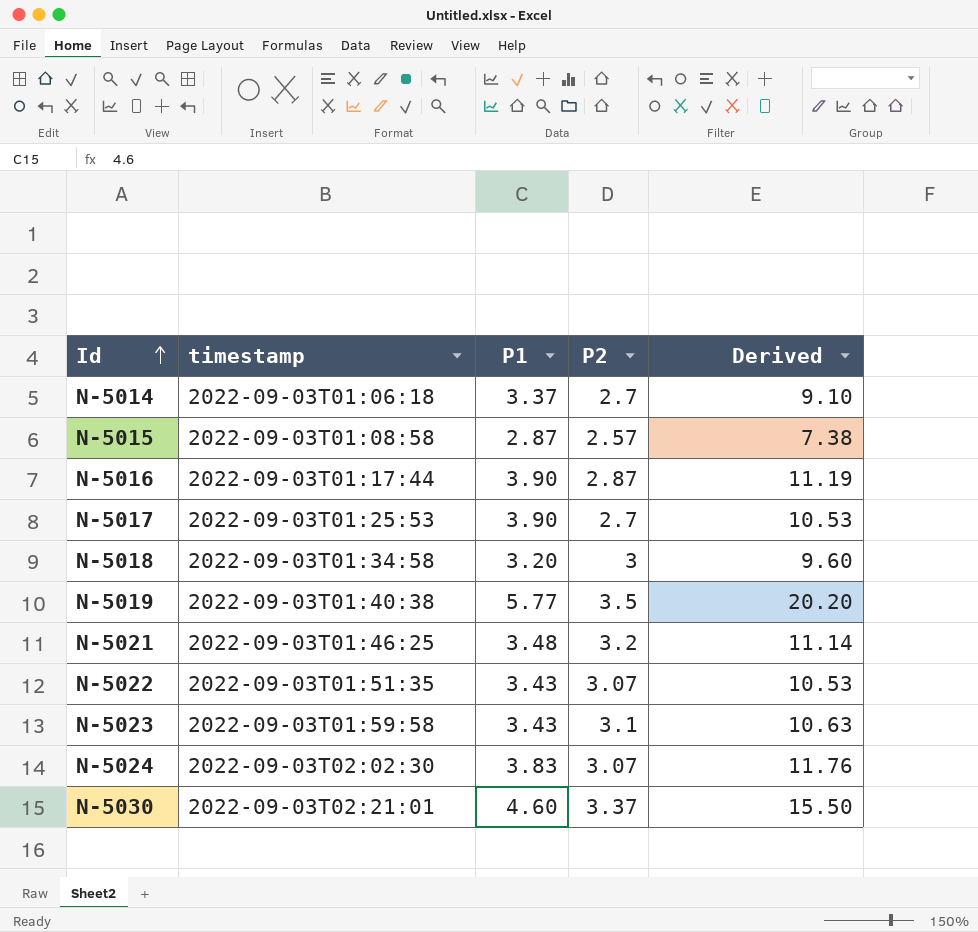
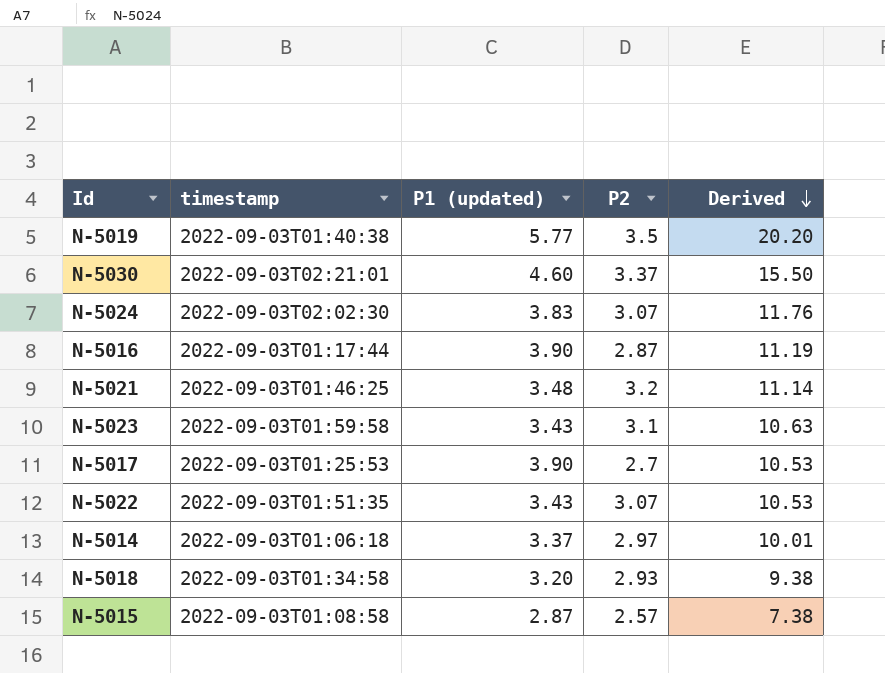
row order: Id ascending -> Derived descending
column name: P1 -> P1 (updated)
N-5014 | P2: 2.7 -> 2.97
N-5014 | Derived: 9.10 -> 10.01
N-5018 | P2: 3 -> 2.93
N-5018 | Derived: 9.60 -> 9.38

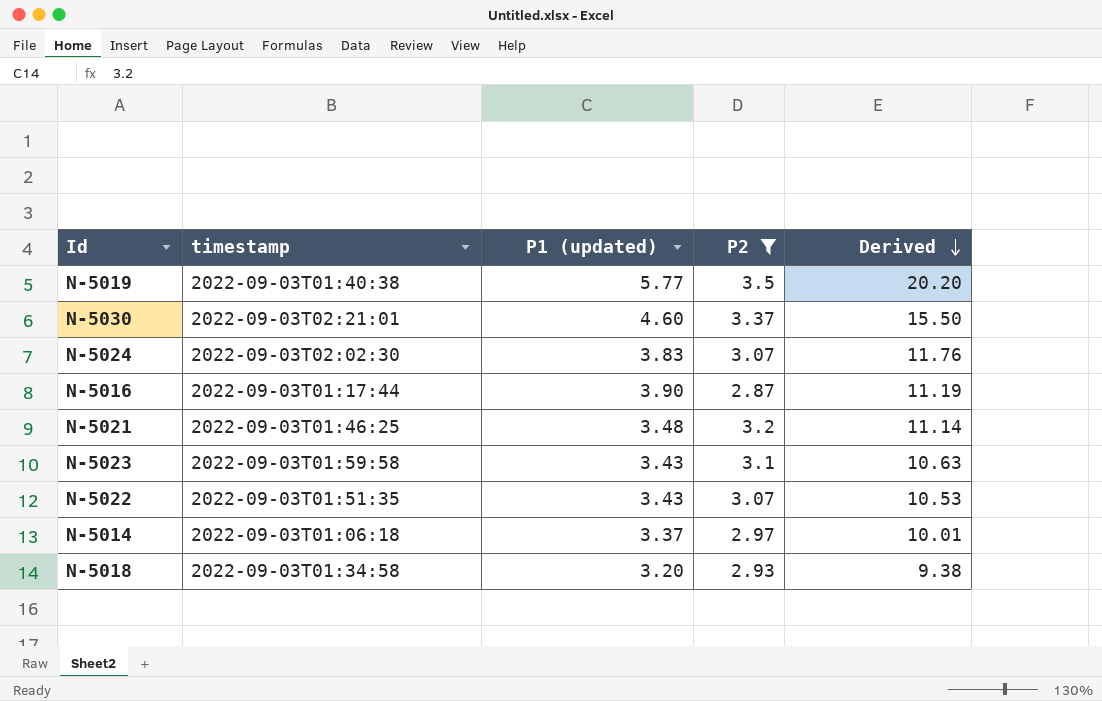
filter: none -> P2 >= 2.87

